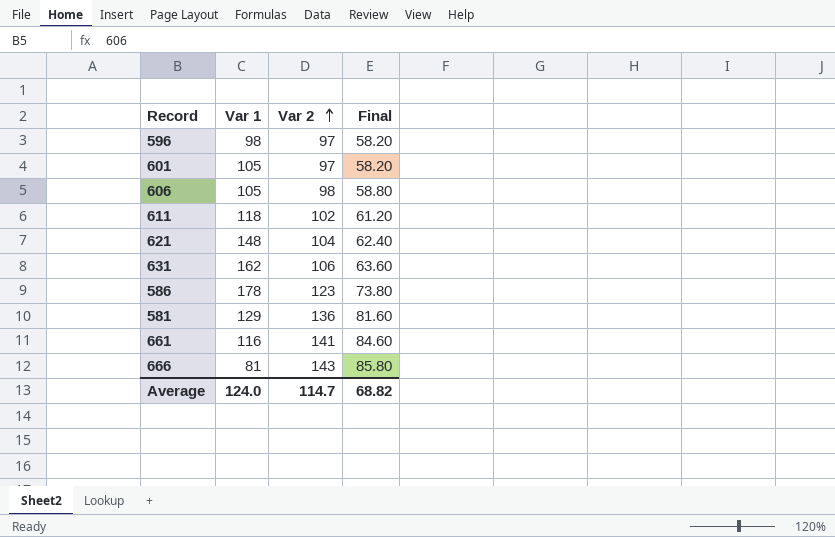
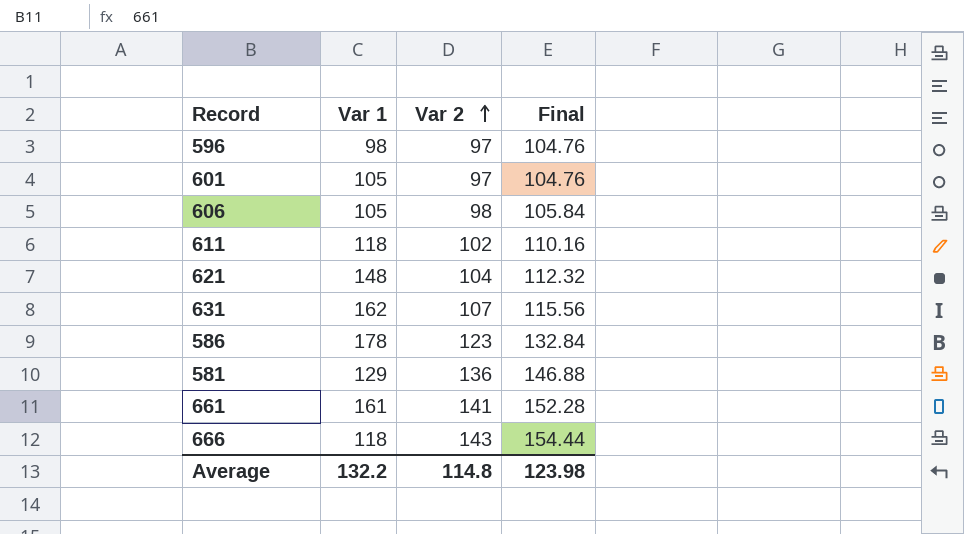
column Final | formula: [Var 2] * 0.6 -> [Var 2] * 1.08
631 | Var 2: 106 -> 107
661 | Var 1: 116 -> 161
666 | Var 1: 81 -> 118
Average | Var 1: 124.0 -> 132.2
Average | Var 2: 114.7 -> 114.8
Average | Final: 68.82 -> 123.98

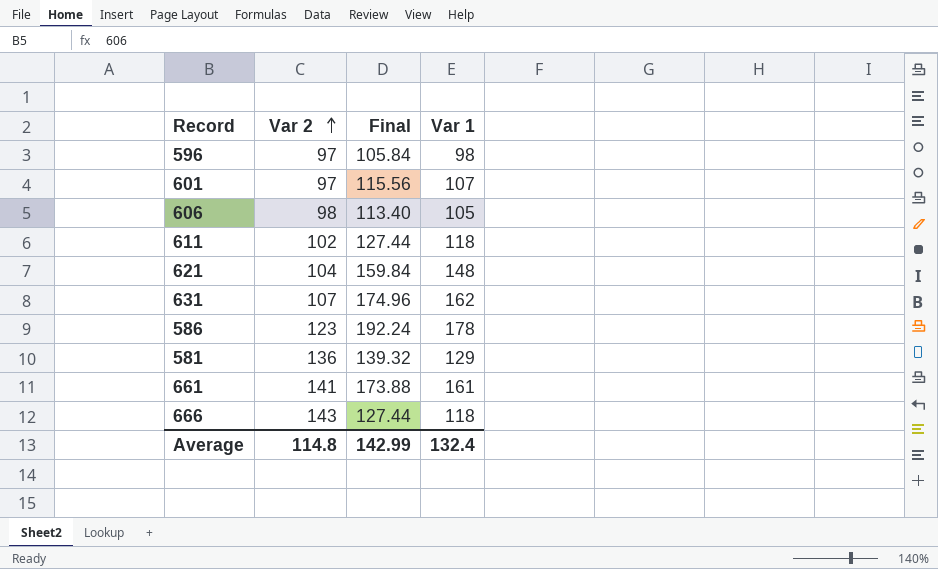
column Final | formula: [Var 2] * 1.08 -> [Var 1] * 1.08
column Var 1 | position: 2 -> 4
601 | Var 1: 105 -> 107
Average | Final: 123.98 -> 142.99
Average | Var 1: 132.2 -> 132.4

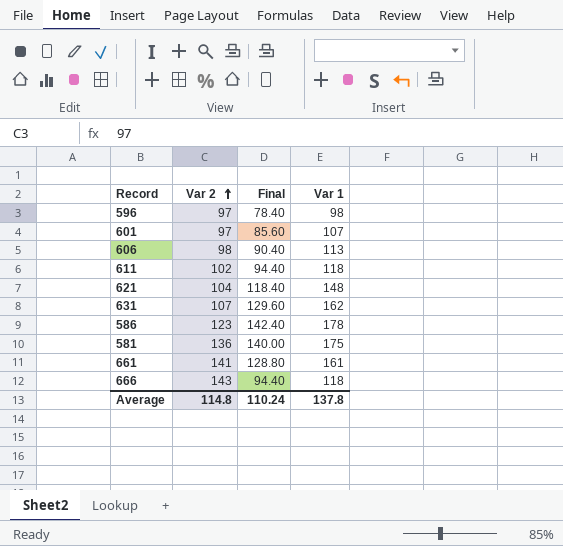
column Final | formula: [Var 1] * 1.08 -> [Var 1] * 0.8
606 | Var 1: 105 -> 113
581 | Var 1: 129 -> 175
Average | Final: 142.99 -> 110.24
Average | Var 1: 132.4 -> 137.8

